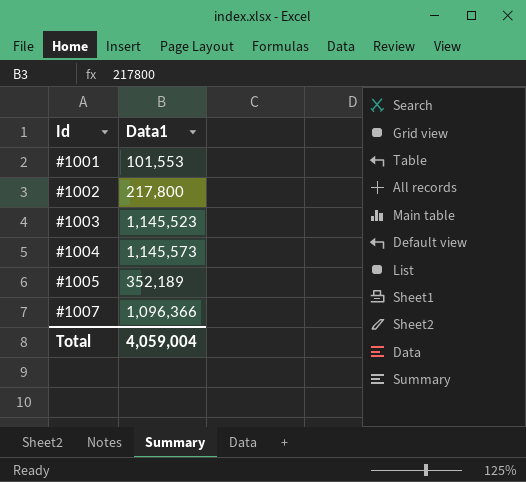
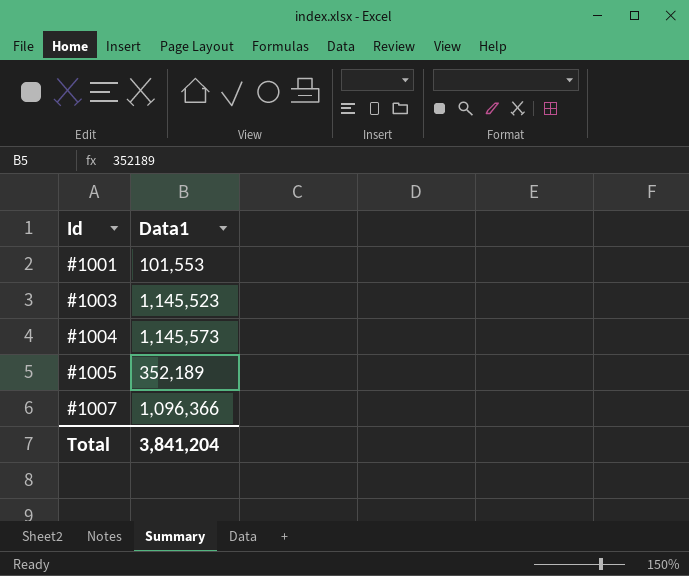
row #1002: 217,800 -> none
Total | Data1: 4,059,004 -> 3,841,204

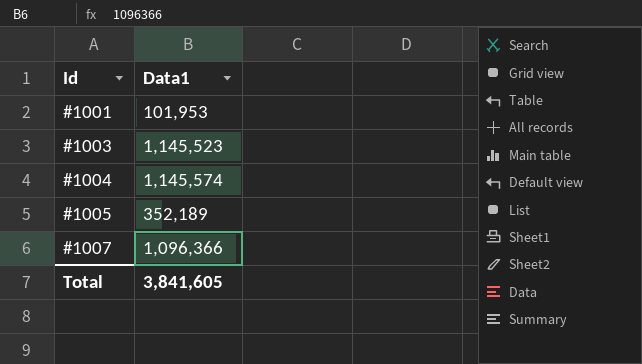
#1001 | Data1: 101,553 -> 101,953
#1004 | Data1: 1,145,573 -> 1,145,574
Total | Data1: 3,841,204 -> 3,841,605

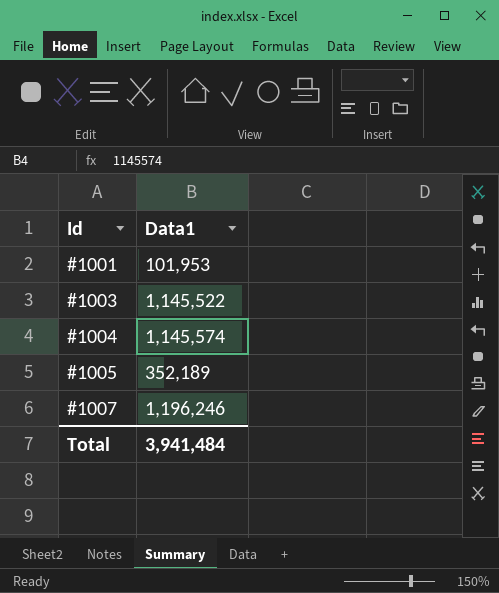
#1003 | Data1: 1,145,523 -> 1,145,522
#1007 | Data1: 1,096,366 -> 1,196,246
Total | Data1: 3,841,605 -> 3,941,484

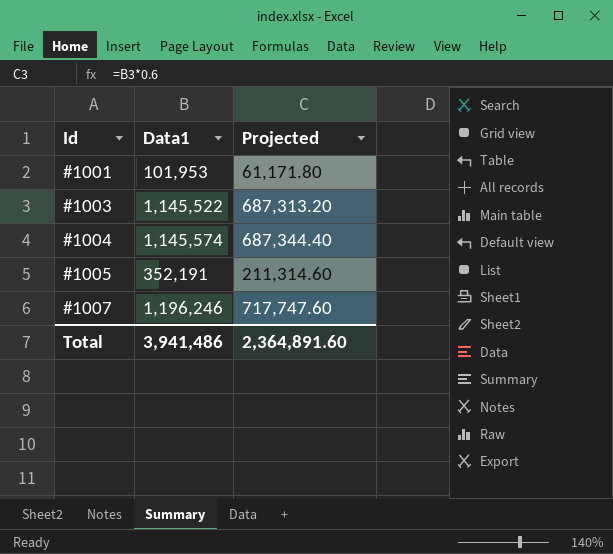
column Projected | formula: none -> [Data1] * 0.6
#1005 | Data1: 352,189 -> 352,191
Total | Data1: 3,941,484 -> 3,941,486

